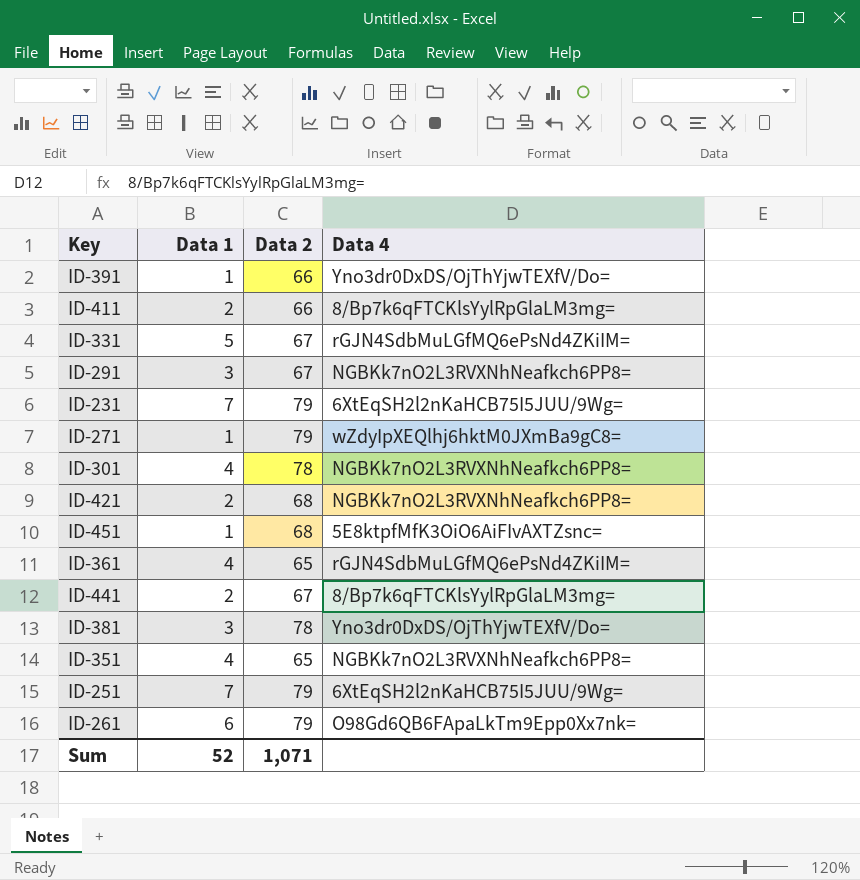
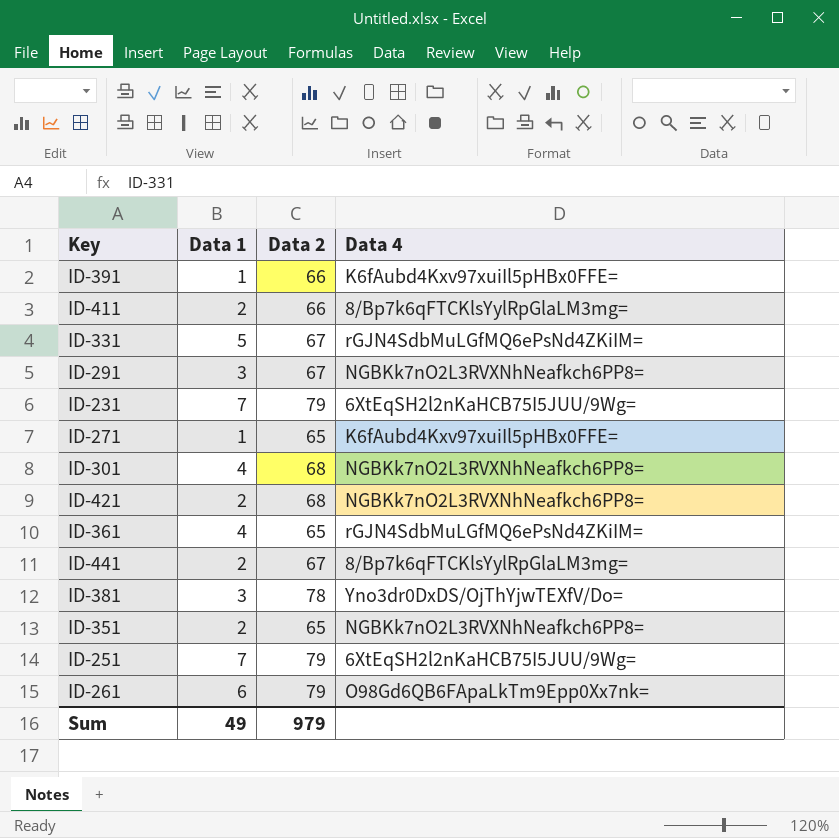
row ID-451: 1 | 68 | 5E8ktpfMfK3OiO6AiFIvAXTZsnc= -> none
ID-391 | Data 4: Yno3dr0DxDS/OjThYjwTEXfV/Do= -> K6fAubd4Kxv97xuiIl5pHBx0FFE=
ID-271 | Data 2: 79 -> 65
ID-271 | Data 4: wZdyIpXEQlhj6hktM0JXmBa9gC8= -> K6fAubd4Kxv97xuiIl5pHBx0FFE=
ID-301 | Data 2: 78 -> 68
ID-351 | Data 1: 4 -> 2
Sum | Data 1: 52 -> 49
Sum | Data 2: 1,071 -> 979

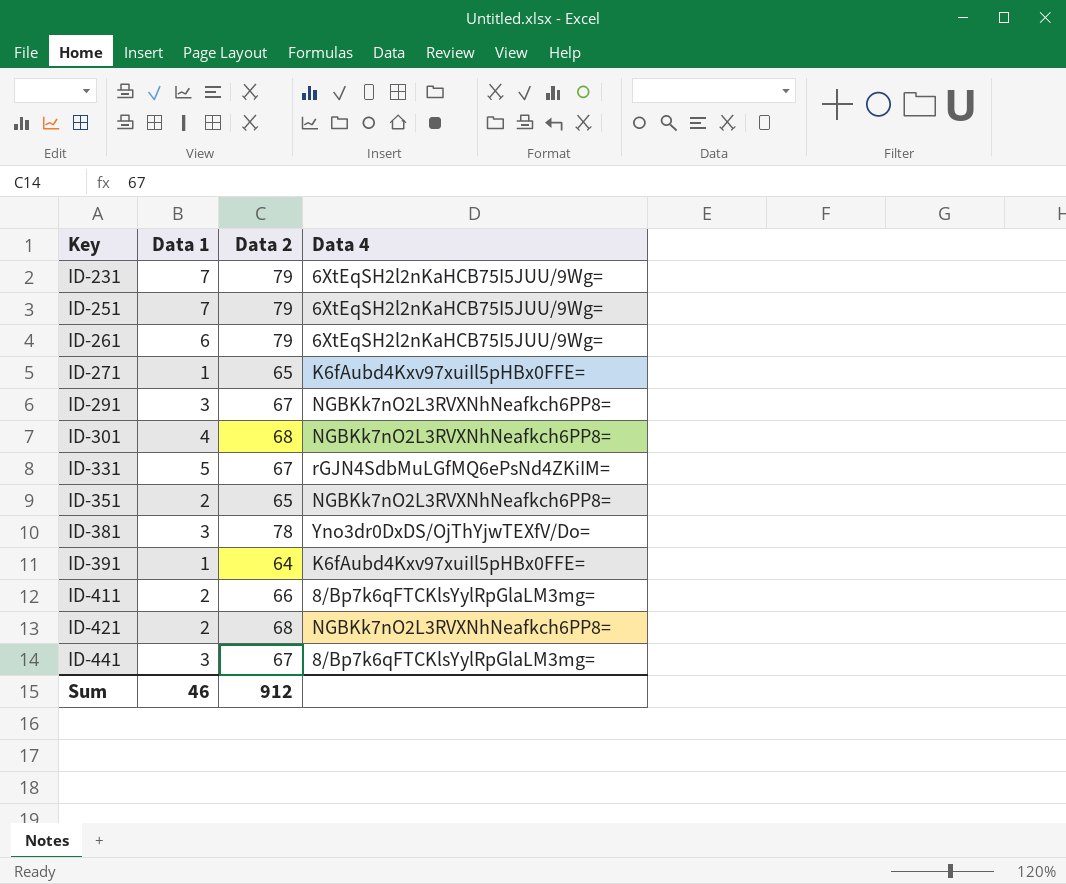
row order: none -> Key ascending
row ID-361: 4 | 65 | rGJN4SdbMuLGfMQ6ePsNd4ZKiIM= -> none
ID-261 | Data 4: O98Gd6QB6FApaLkTm9Epp0Xx7nk= -> 6XtEqSH2l2nKaHCB75I5JUU/9Wg=
ID-391 | Data 2: 66 -> 64
ID-441 | Data 1: 2 -> 3
Sum | Data 1: 49 -> 46
Sum | Data 2: 979 -> 912

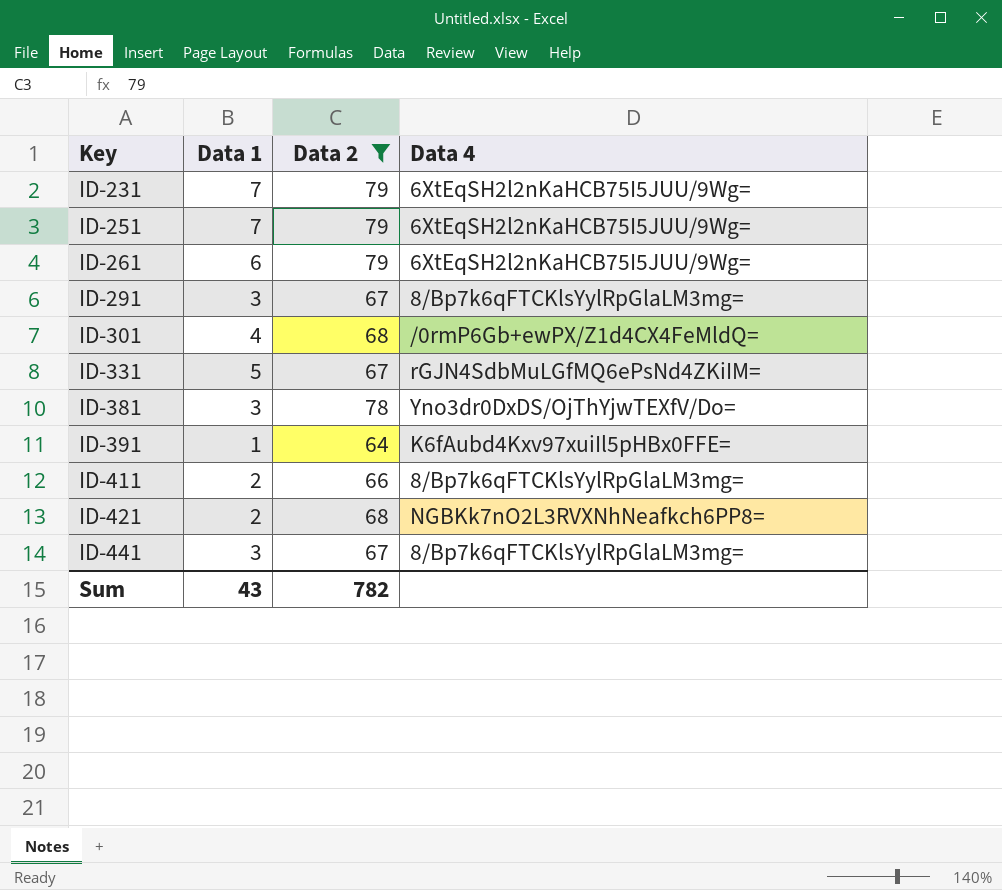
filter: none -> Data 2 != 65
ID-291 | Data 4: NGBKk7nO2L3RVXNhNeafkch6PP8= -> 8/Bp7k6qFTCKlsYylRpGlaLM3mg=
ID-301 | Data 4: NGBKk7nO2L3RVXNhNeafkch6PP8= -> /0rmP6Gb+ewPX/Z1d4CX4FeMldQ=
Sum | Data 1: 46 -> 43
Sum | Data 2: 912 -> 782

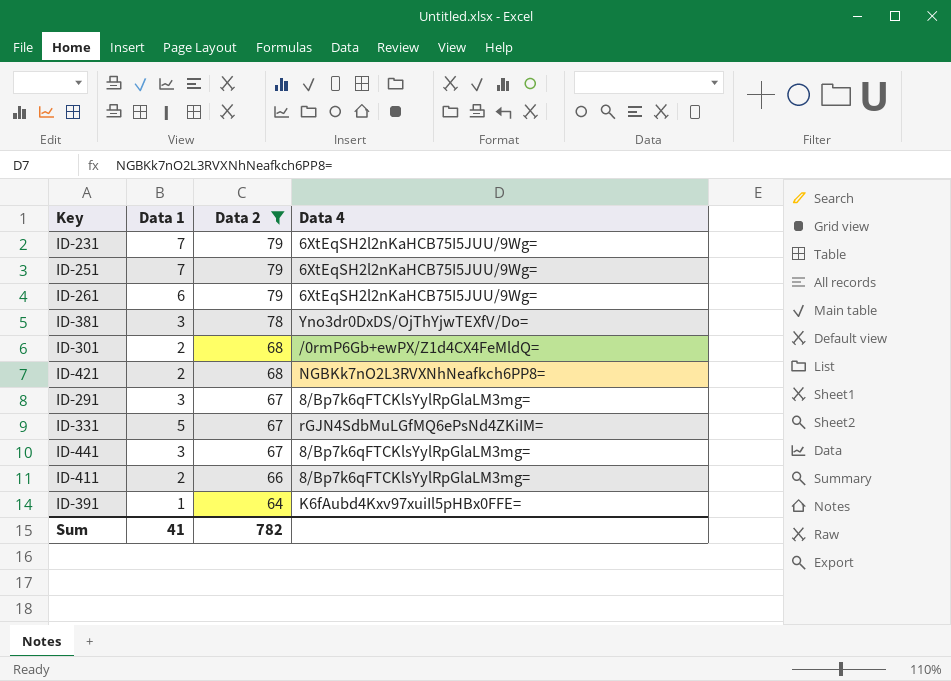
row order: Key ascending -> Data 2 descending
ID-301 | Data 1: 4 -> 2
Sum | Data 1: 43 -> 41

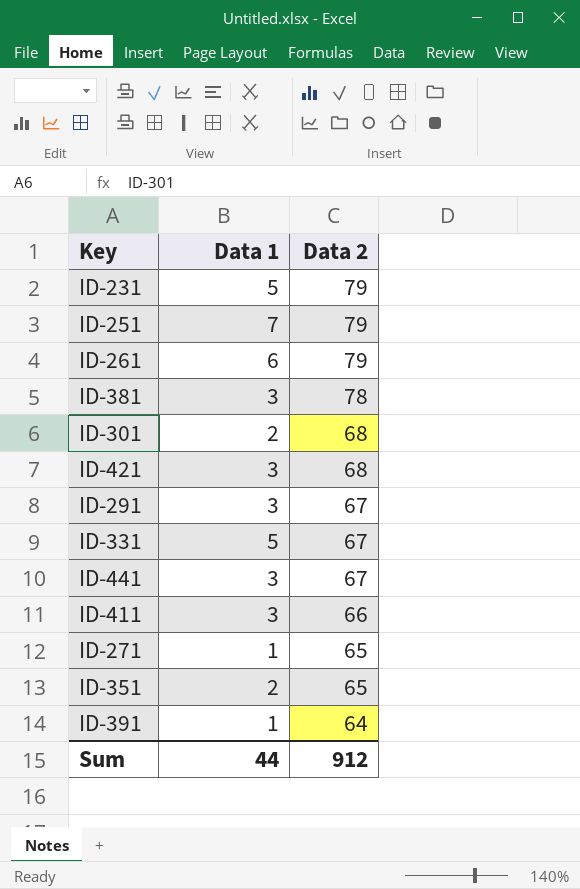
filter: Data 2 != 65 -> none
column Data 4 | position: 4 -> none
ID-231 | Data 1: 7 -> 5
ID-421 | Data 1: 2 -> 3
ID-411 | Data 1: 2 -> 3
Sum | Data 1: 41 -> 44
Sum | Data 2: 782 -> 912

